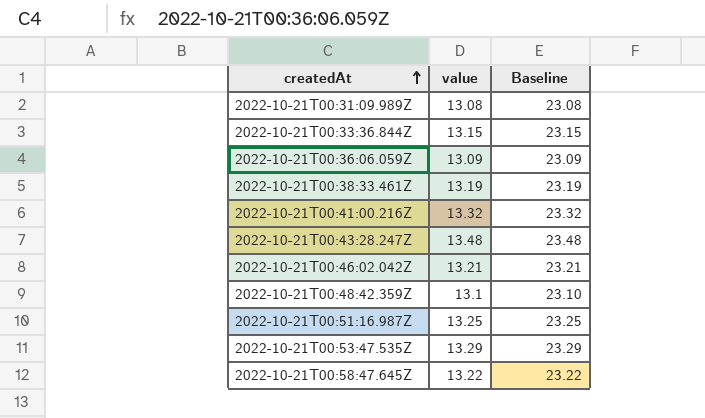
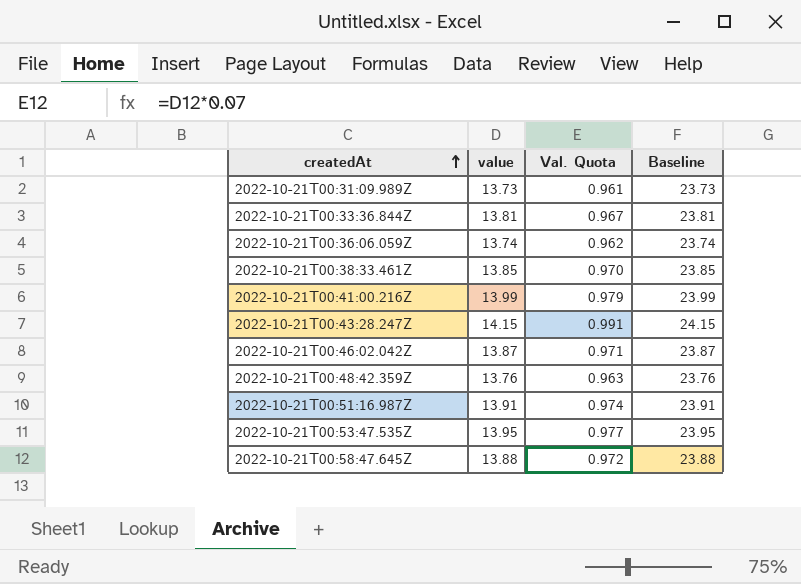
column Val. Quota | formula: none -> [value] * 0.07
2022-10-21T00:31:09.989Z | value: 13.08 -> 13.73
2022-10-21T00:31:09.989Z | Baseline: 23.08 -> 23.73
2022-10-21T00:33:36.844Z | value: 13.15 -> 13.81
2022-10-21T00:33:36.844Z | Baseline: 23.15 -> 23.81
2022-10-21T00:36:06.059Z | value: 13.09 -> 13.74
2022-10-21T00:36:06.059Z | Baseline: 23.09 -> 23.74
2022-10-21T00:38:33.461Z | value: 13.19 -> 13.85
2022-10-21T00:38:33.461Z | Baseline: 23.19 -> 23.85
2022-10-21T00:41:00.216Z | value: 13.32 -> 13.99
2022-10-21T00:41:00.216Z | Baseline: 23.32 -> 23.99
2022-10-21T00:43:28.247Z | value: 13.48 -> 14.15
2022-10-21T00:43:28.247Z | Baseline: 23.48 -> 24.15
2022-10-21T00:46:02.042Z | value: 13.21 -> 13.87
2022-10-21T00:46:02.042Z | Baseline: 23.21 -> 23.87
2022-10-21T00:48:42.359Z | value: 13.1 -> 13.76
2022-10-21T00:48:42.359Z | Baseline: 23.10 -> 23.76
2022-10-21T00:51:16.987Z | value: 13.25 -> 13.91
2022-10-21T00:51:16.987Z | Baseline: 23.25 -> 23.91
2022-10-21T00:53:47.535Z | value: 13.29 -> 13.95
2022-10-21T00:53:47.535Z | Baseline: 23.29 -> 23.95
2022-10-21T00:58:47.645Z | value: 13.22 -> 13.88
2022-10-21T00:58:47.645Z | Baseline: 23.22 -> 23.88

